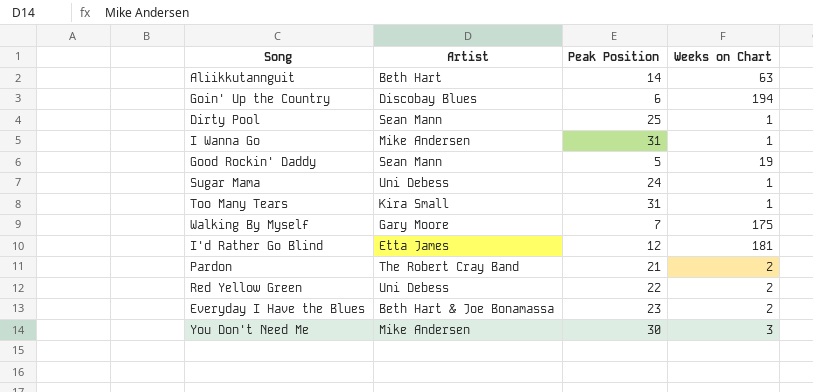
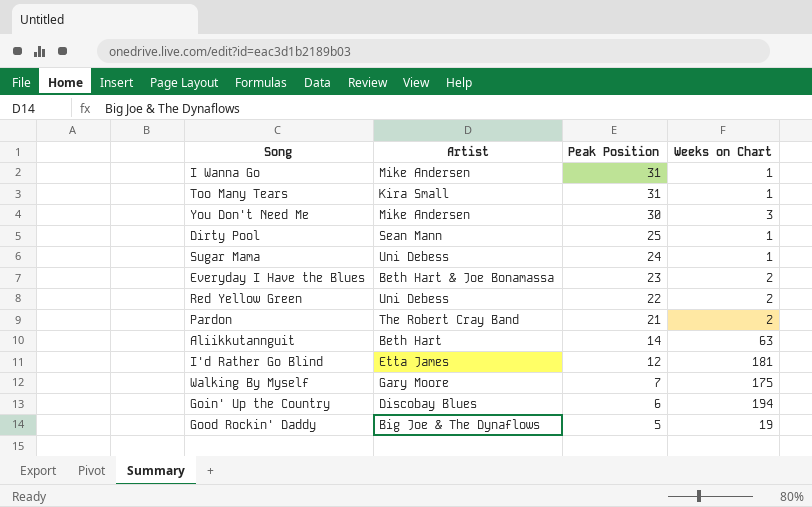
row order: none -> Peak Position descending
Good Rockin' Daddy | Artist: Sean Mann -> Big Joe & The Dynaflows

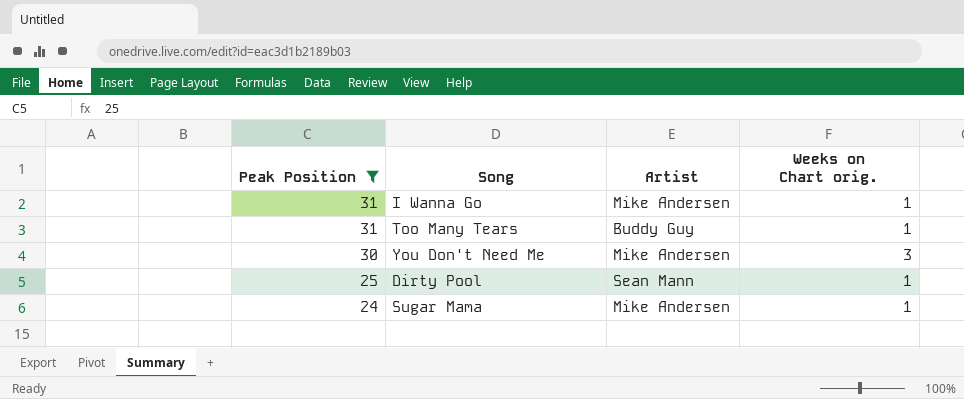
filter: none -> Peak Position >= 24
column Peak Position | position: 3 -> 1
column name: Weeks on Chart -> Weeks on Chart orig.
Too Many Tears | Artist: Kira Small -> Buddy Guy
Sugar Mama | Artist: Uni Debess -> Mike Andersen

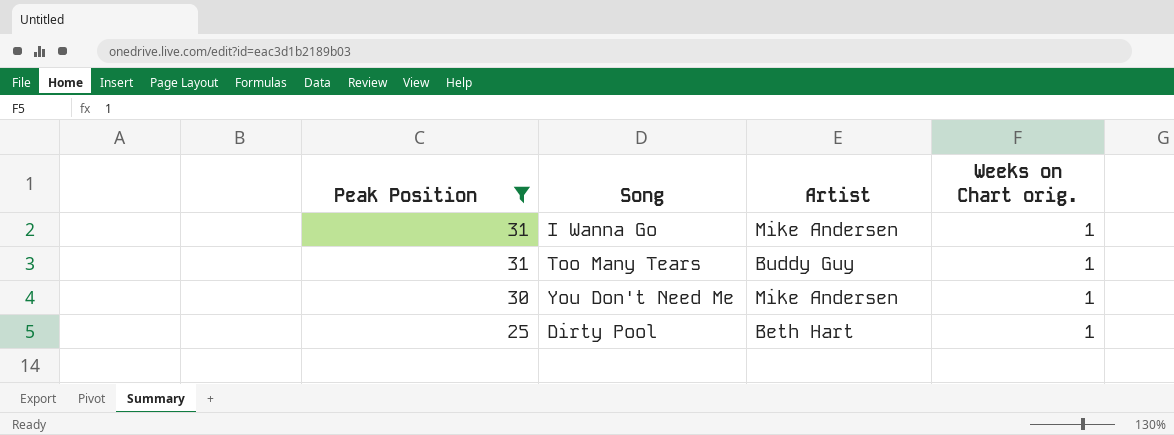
row Sugar Mama: 24 | Mike Andersen | 1 -> none
You Don't Need Me | Weeks on Chart orig.: 3 -> 1
Dirty Pool | Artist: Sean Mann -> Beth Hart

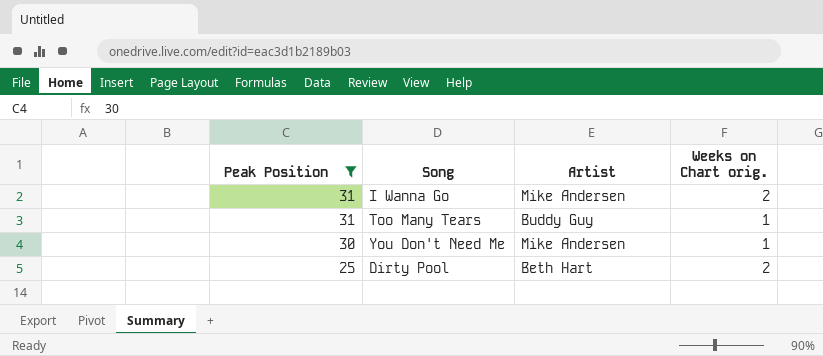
I Wanna Go | Weeks on Chart orig.: 1 -> 2
Dirty Pool | Weeks on Chart orig.: 1 -> 2

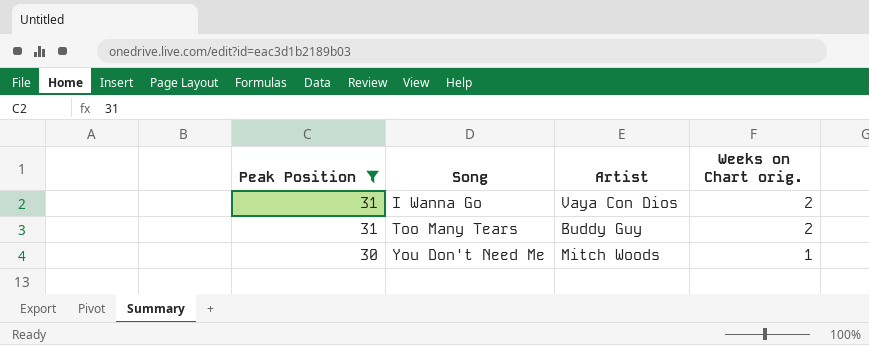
row Dirty Pool: 25 | Beth Hart | 2 -> none
I Wanna Go | Artist: Mike Andersen -> Vaya Con Dios
Too Many Tears | Weeks on Chart orig.: 1 -> 2
You Don't Need Me | Artist: Mike Andersen -> Mitch Woods

